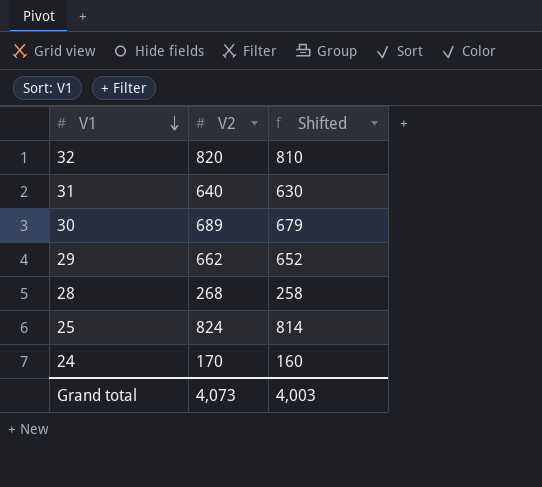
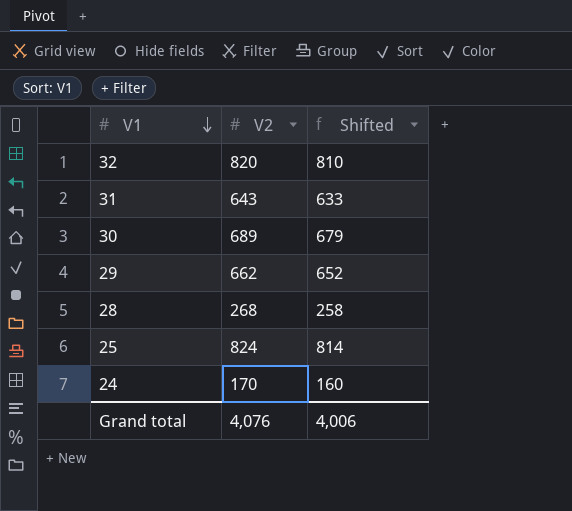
31 | V2: 640 -> 643
31 | Shifted: 630 -> 633
Grand total | V2: 4,073 -> 4,076
Grand total | Shifted: 4,003 -> 4,006

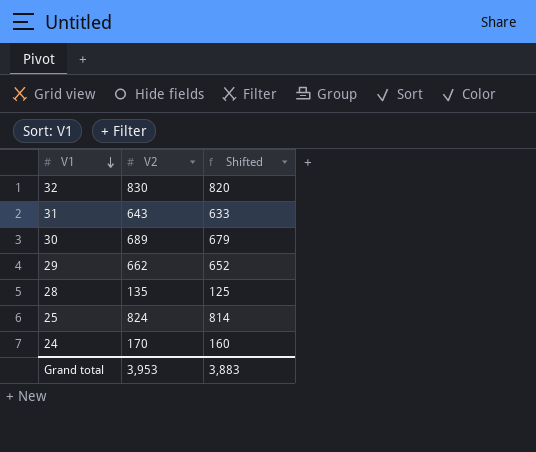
32 | V2: 820 -> 830
32 | Shifted: 810 -> 820
28 | V2: 268 -> 135
28 | Shifted: 258 -> 125
Grand total | V2: 4,076 -> 3,953
Grand total | Shifted: 4,006 -> 3,883

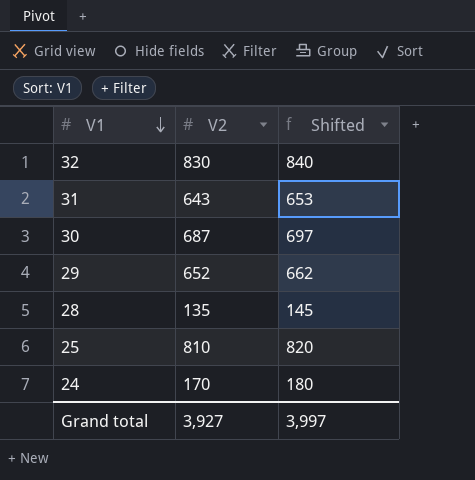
column Shifted | formula: [V2] - 10 -> [V2] + 10
30 | V2: 689 -> 687
29 | V2: 662 -> 652
25 | V2: 824 -> 810
Grand total | V2: 3,953 -> 3,927
Grand total | Shifted: 3,883 -> 3,997

